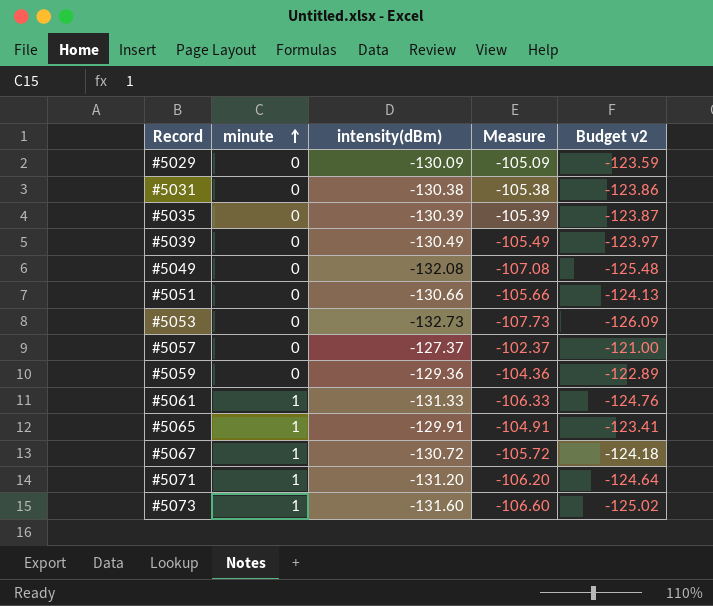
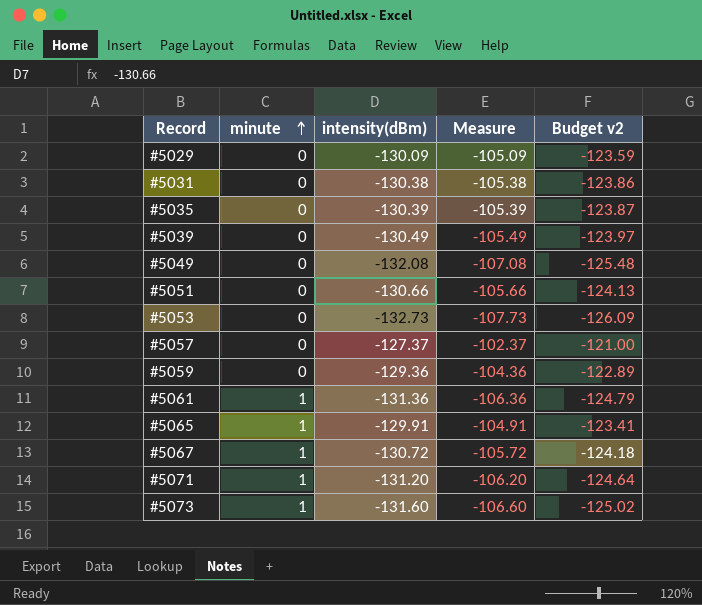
#5061 | intensity(dBm): -131.33 -> -131.36
#5061 | Measure: -106.33 -> -106.36
#5061 | Budget v2: -124.76 -> -124.79

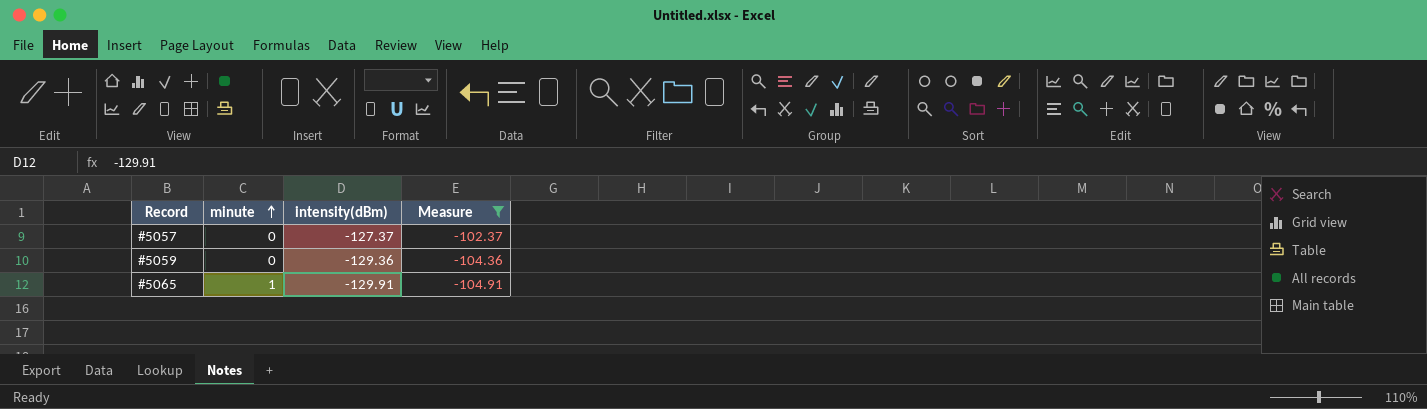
filter: none -> Measure >= -104.91
column Budget v2 | formula: [intensity(dBm)] * 0.95 -> none

